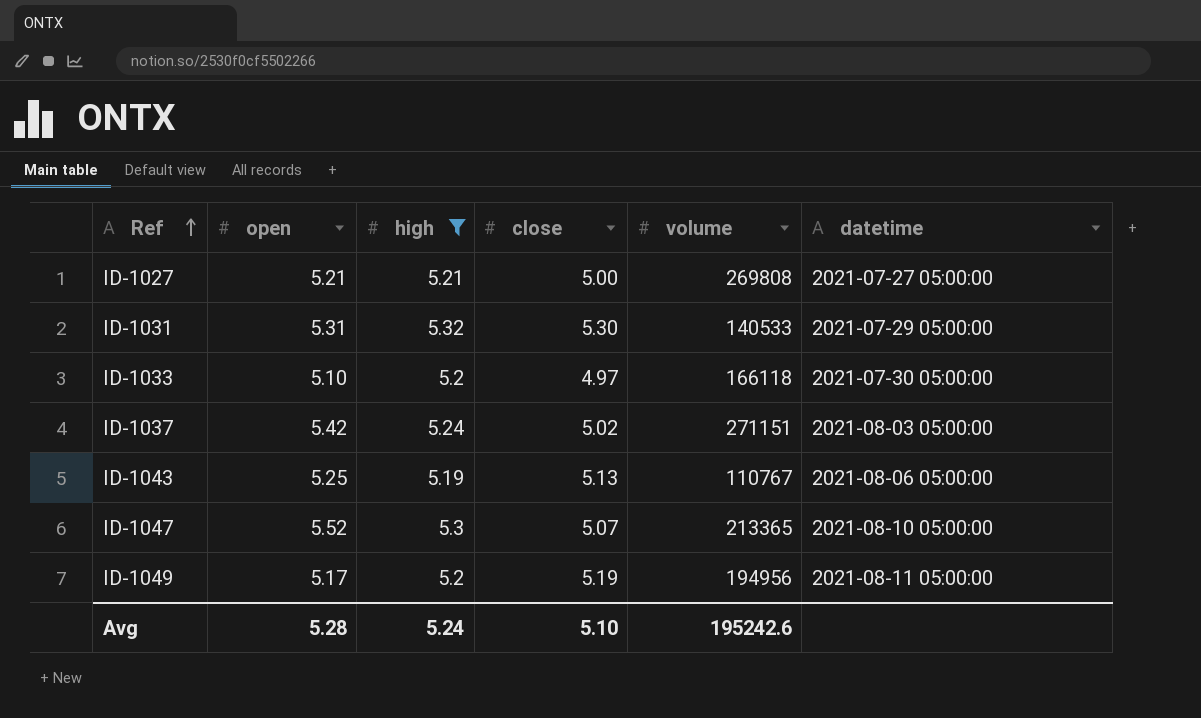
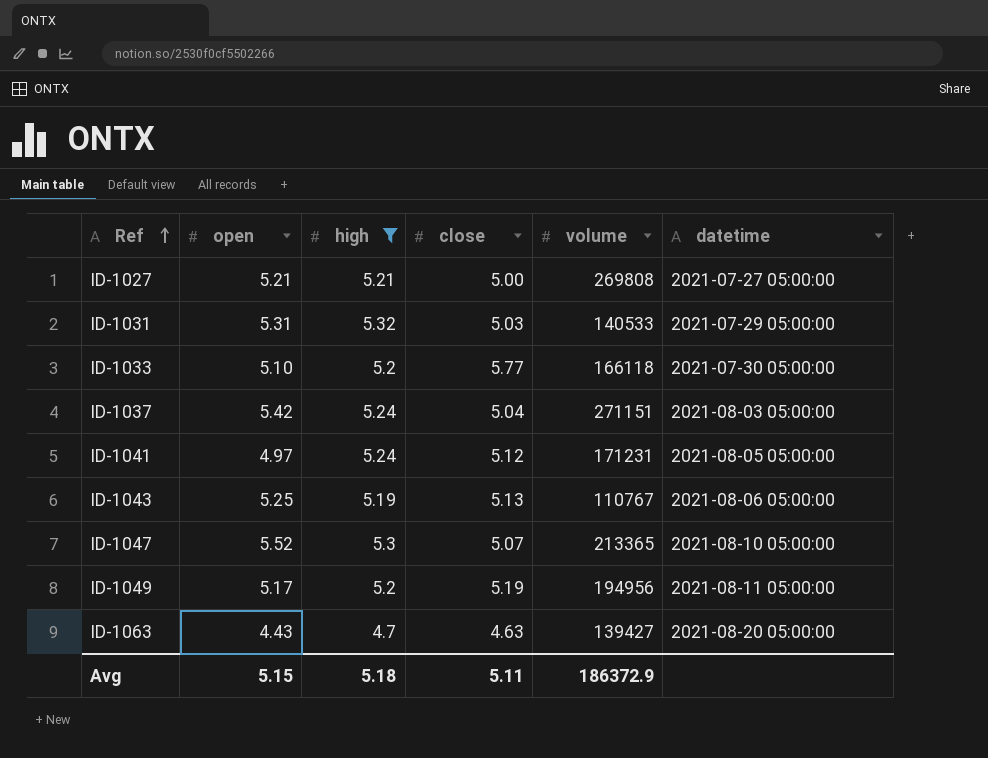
ID-1031 | close: 5.30 -> 5.03
ID-1033 | close: 4.97 -> 5.77
ID-1037 | close: 5.02 -> 5.04
row ID-1041: none -> 4.97 | 5.24 | 5.12 | 171231 | 2021-08-05 05:00:00
row ID-1063: none -> 4.43 | 4.7 | 4.63 | 139427 | 2021-08-20 05:00:00
Avg | open: 5.28 -> 5.15
Avg | high: 5.24 -> 5.18
Avg | close: 5.10 -> 5.11
Avg | volume: 195242.6 -> 186372.9

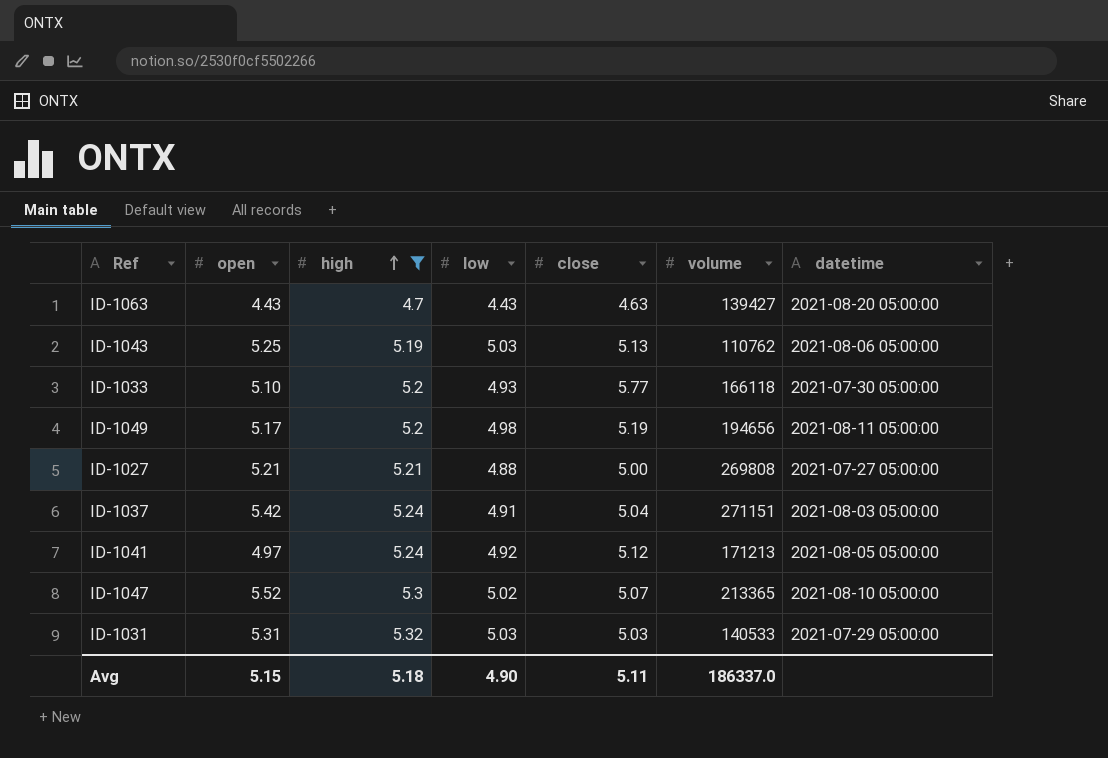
row order: Ref ascending -> high ascending
column low | position: none -> 4
ID-1043 | volume: 110767 -> 110762
ID-1049 | volume: 194956 -> 194656
ID-1041 | volume: 171231 -> 171213
Avg | volume: 186372.9 -> 186337.0

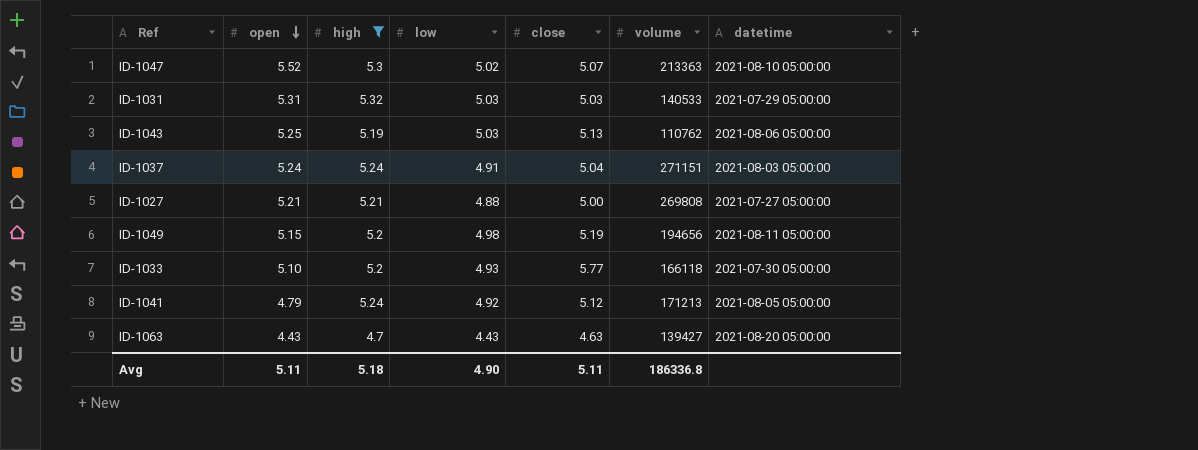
row order: high ascending -> open descending
ID-1047 | volume: 213365 -> 213363
ID-1037 | open: 5.42 -> 5.24
ID-1049 | open: 5.17 -> 5.15
ID-1041 | open: 4.97 -> 4.79
Avg | open: 5.15 -> 5.11
Avg | volume: 186337.0 -> 186336.8

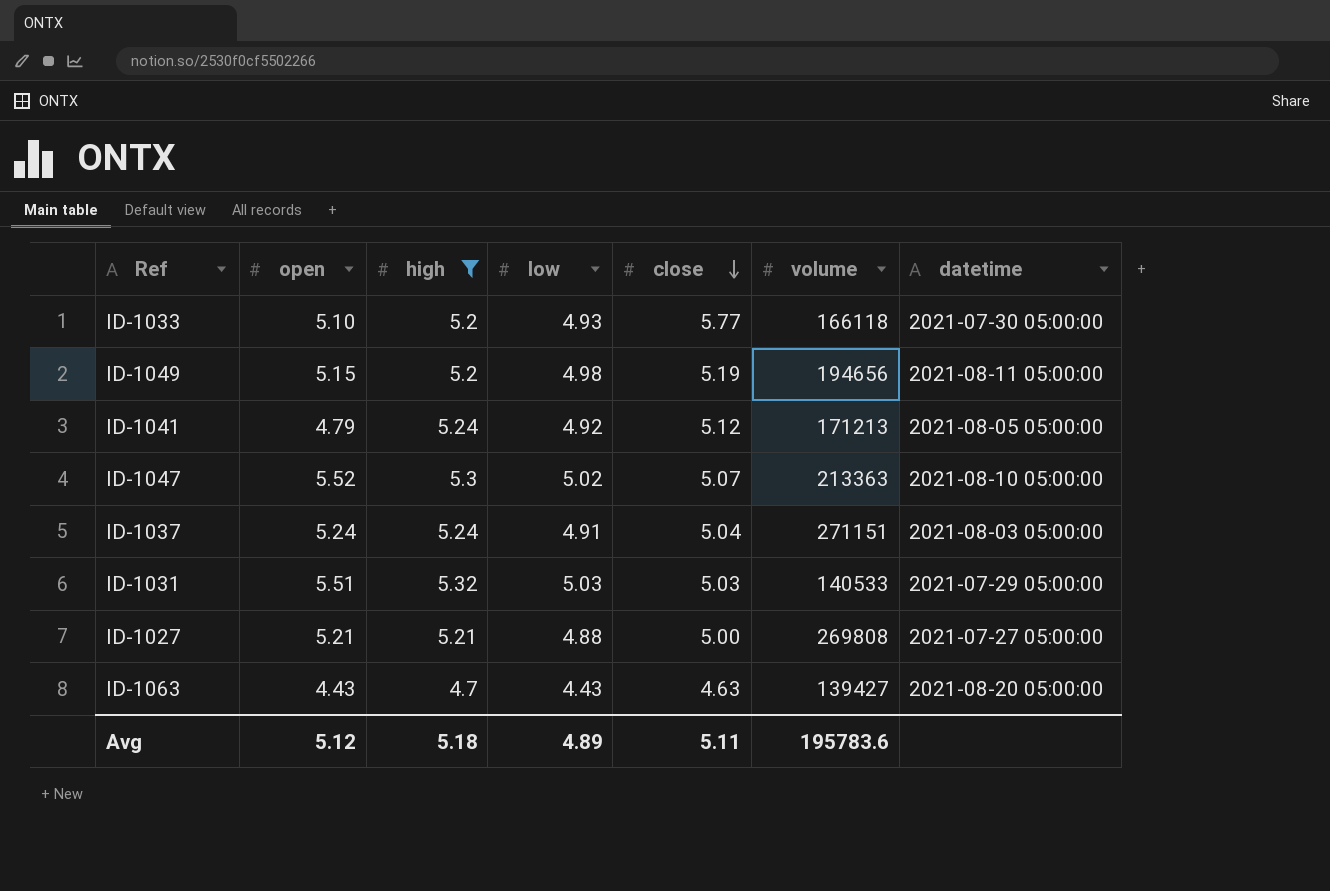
row order: open descending -> close descending
row ID-1043: 5.25 | 5.19 | 5.03 | 5.13 | 110762 | 2021-08-06 05:00:00 -> none
ID-1031 | open: 5.31 -> 5.51
Avg | open: 5.11 -> 5.12
Avg | low: 4.90 -> 4.89
Avg | volume: 186336.8 -> 195783.6

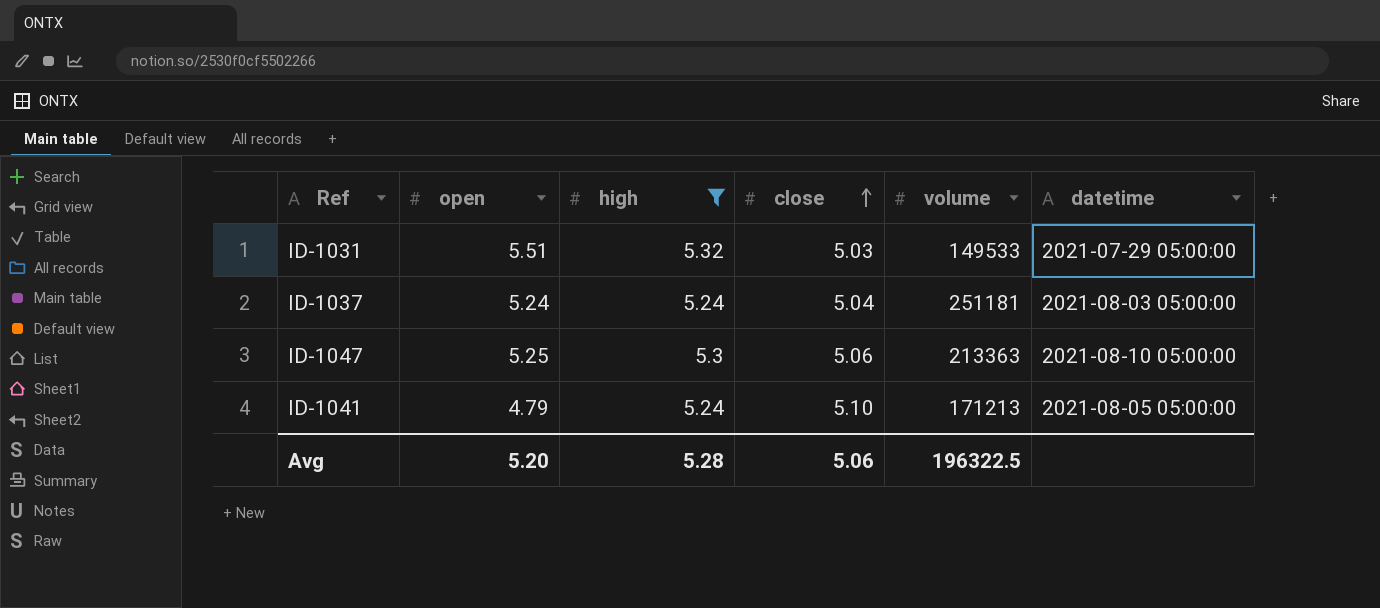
row order: close descending -> close ascending
column low | position: 4 -> none
row ID-1033: 5.10 | 5.2 | 4.93 | 5.77 | 166118 | 2021-07-30 05:00:00 -> none
row ID-1049: 5.15 | 5.2 | 4.98 | 5.19 | 194656 | 2021-08-11 05:00:00 -> none
row ID-1027: 5.21 | 5.21 | 4.88 | 5.00 | 269808 | 2021-07-27 05:00:00 -> none
row ID-1063: 4.43 | 4.7 | 4.43 | 4.63 | 139427 | 2021-08-20 05:00:00 -> none
ID-1031 | volume: 140533 -> 149533
ID-1037 | volume: 271151 -> 251181
ID-1047 | open: 5.52 -> 5.25
ID-1047 | close: 5.07 -> 5.06
ID-1041 | close: 5.12 -> 5.10
Avg | open: 5.12 -> 5.20
Avg | high: 5.18 -> 5.28
Avg | close: 5.11 -> 5.06
Avg | volume: 195783.6 -> 196322.5

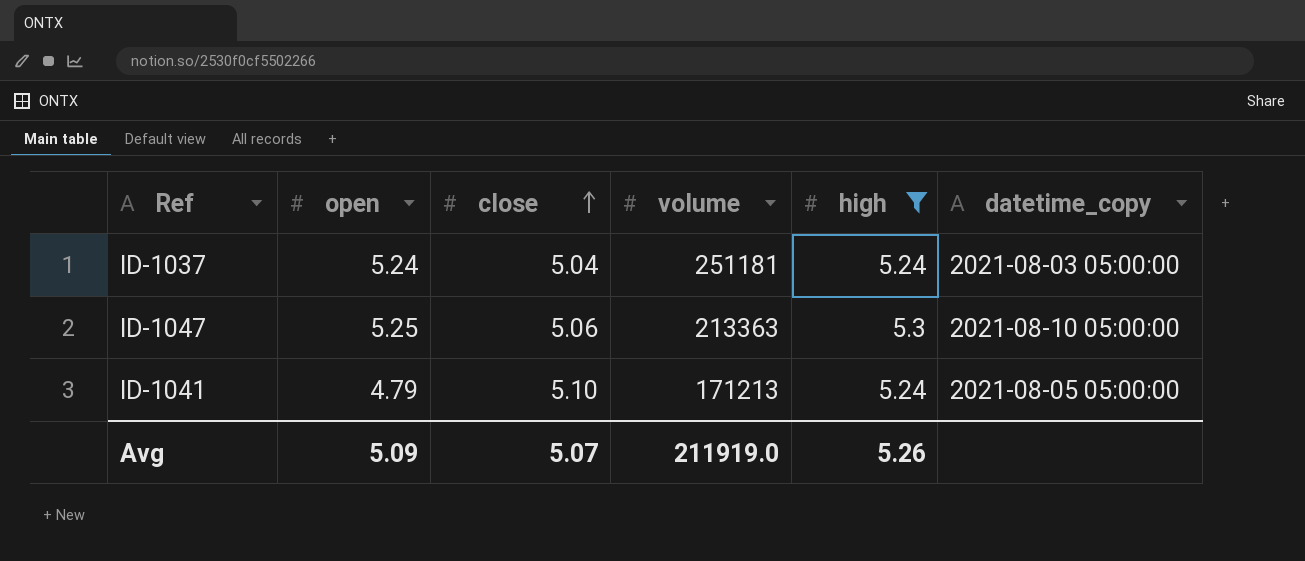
column high | position: 3 -> 5
column name: datetime -> datetime_copy
row ID-1031: 5.51 | 5.32 | 5.03 | 149533 | 2021-07-29 05:00:00 -> none
Avg | open: 5.20 -> 5.09
Avg | close: 5.06 -> 5.07
Avg | volume: 196322.5 -> 211919.0
Avg | high: 5.28 -> 5.26

